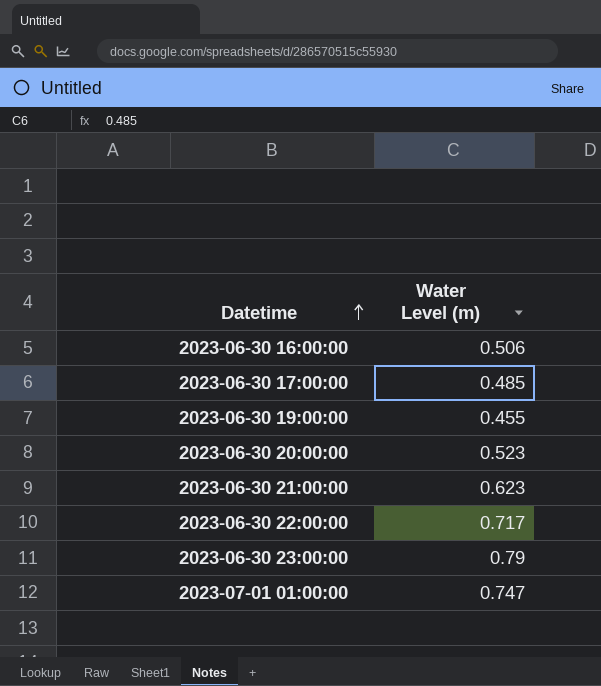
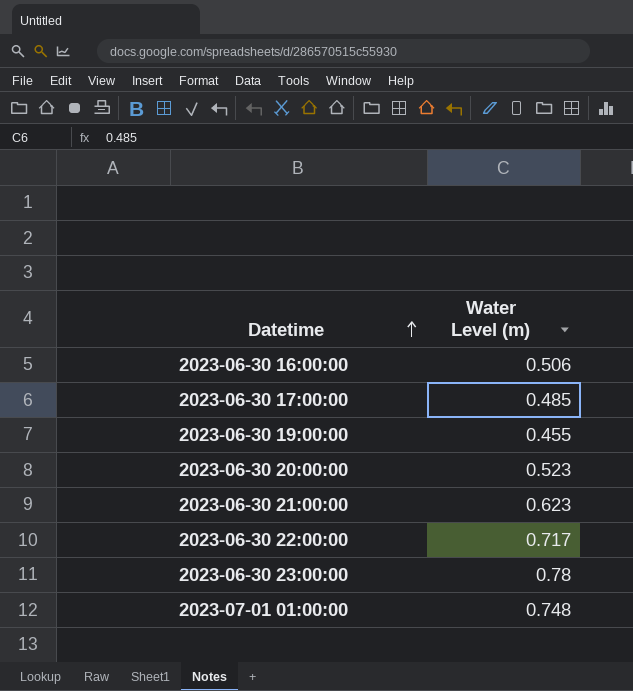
2023-06-30 23:00:00 | Water Level (m): 0.79 -> 0.78
2023-07-01 01:00:00 | Water Level (m): 0.747 -> 0.748

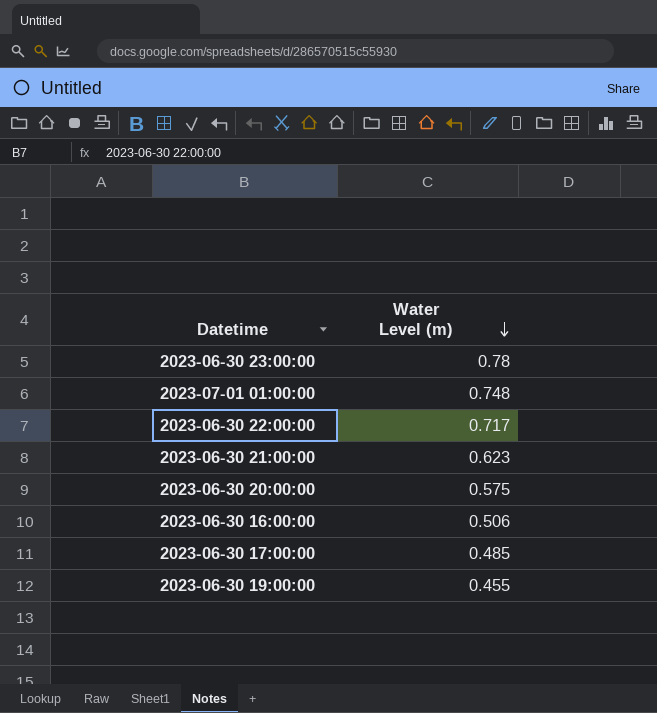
row order: Datetime ascending -> Water Level (m) descending
2023-06-30 20:00:00 | Water Level (m): 0.523 -> 0.575

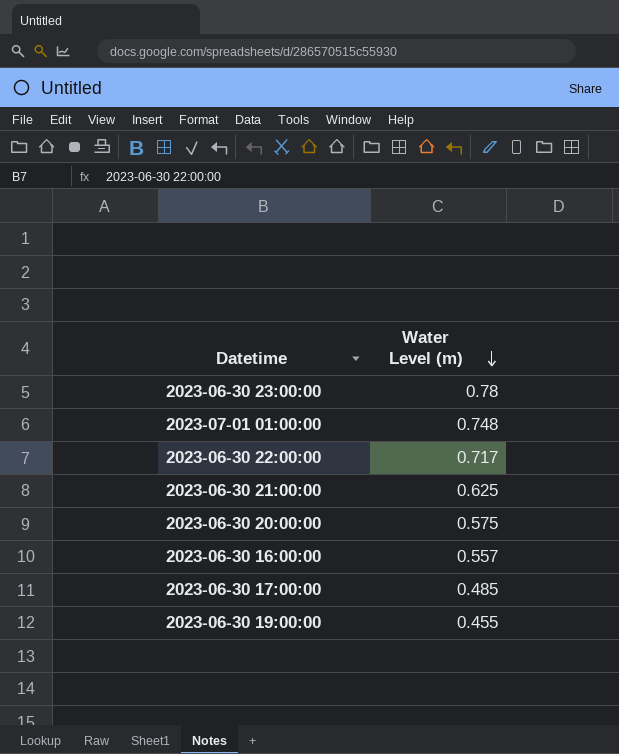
2023-06-30 21:00:00 | Water Level (m): 0.623 -> 0.625
2023-06-30 16:00:00 | Water Level (m): 0.506 -> 0.557

